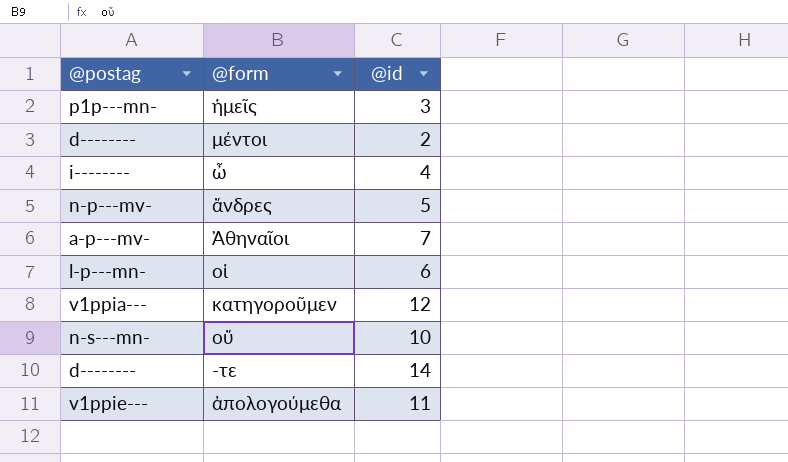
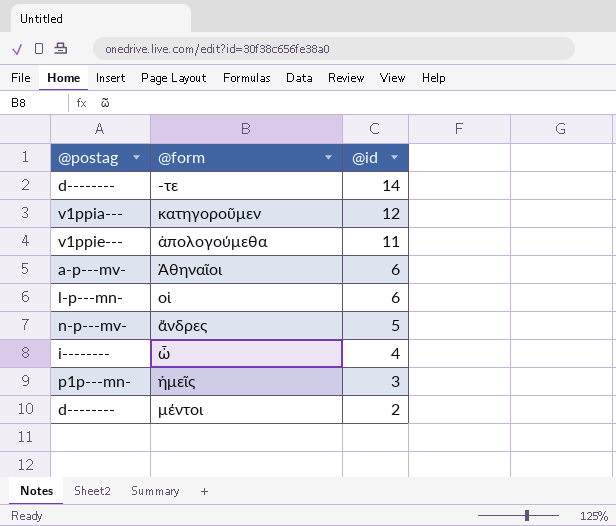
row order: none -> @id descending
row οὔ: n-s---mn- | 10 -> none
Ἀθηναῖοι | @id: 7 -> 6

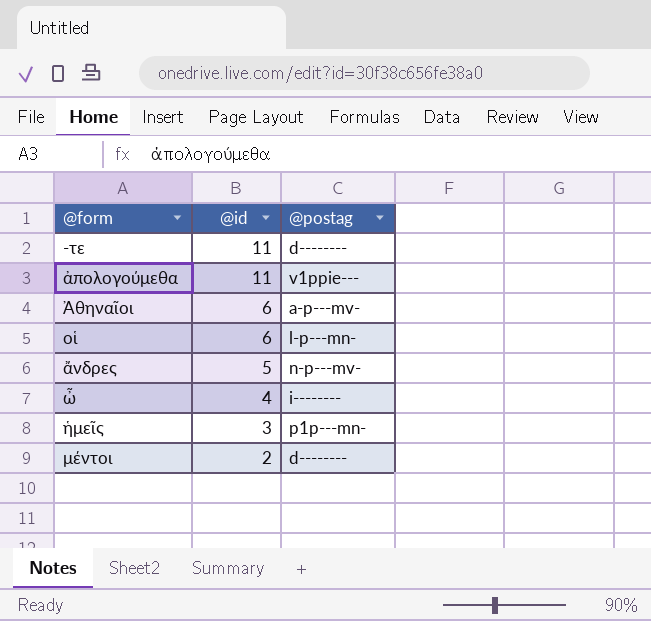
column @postag | position: 1 -> 3
row κατηγοροῦμεν: v1ppia--- | 12 -> none
-τε | @id: 14 -> 11

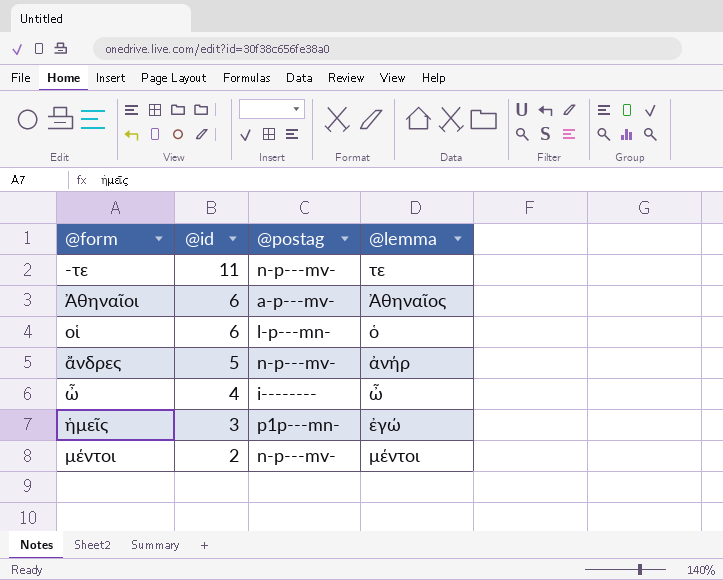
column @lemma | position: none -> 4
row ἀπολογούμεθα: 11 | v1ppie--- -> none
-τε | @postag: d-------- -> n-p---mv-
μέντοι | @postag: d-------- -> n-p---mv-

